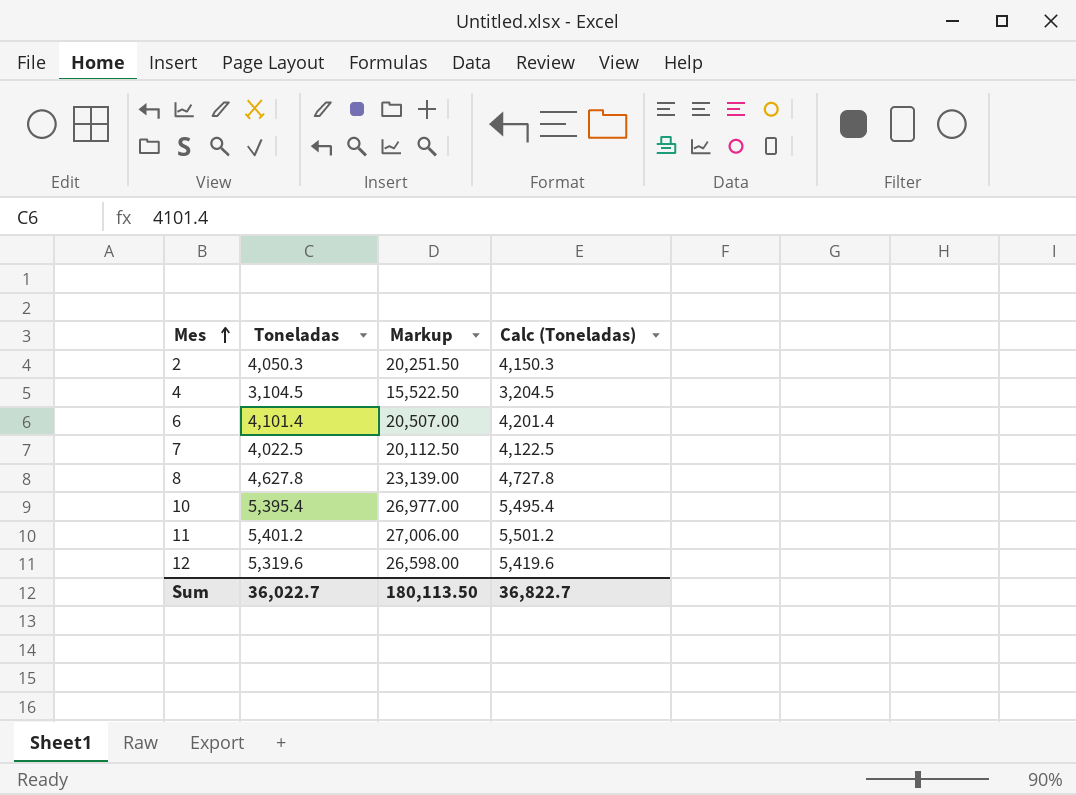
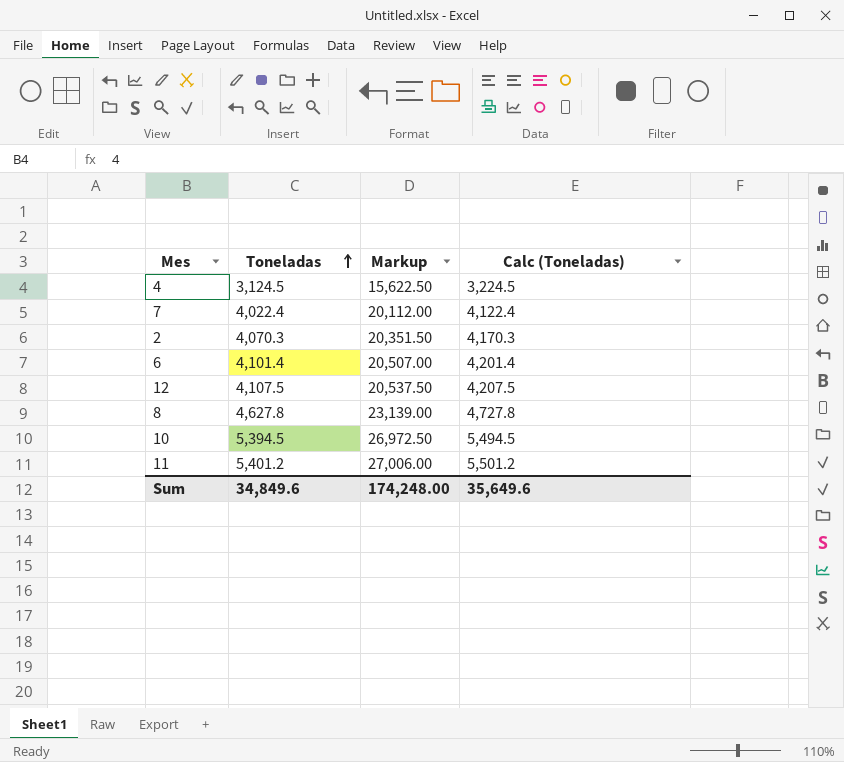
row order: Mes ascending -> Toneladas ascending
4 | Toneladas: 3,104.5 -> 3,124.5
4 | Markup: 15,522.50 -> 15,622.50
4 | Calc (Toneladas): 3,204.5 -> 3,224.5
7 | Toneladas: 4,022.5 -> 4,022.4
7 | Markup: 20,112.50 -> 20,112.00
7 | Calc (Toneladas): 4,122.5 -> 4,122.4
2 | Toneladas: 4,050.3 -> 4,070.3
2 | Markup: 20,251.50 -> 20,351.50
2 | Calc (Toneladas): 4,150.3 -> 4,170.3
12 | Toneladas: 5,319.6 -> 4,107.5
12 | Markup: 26,598.00 -> 20,537.50
12 | Calc (Toneladas): 5,419.6 -> 4,207.5
10 | Toneladas: 5,395.4 -> 5,394.5
10 | Markup: 26,977.00 -> 26,972.50
10 | Calc (Toneladas): 5,495.4 -> 5,494.5
Sum | Toneladas: 36,022.7 -> 34,849.6
Sum | Markup: 180,113.50 -> 174,248.00
Sum | Calc (Toneladas): 36,822.7 -> 35,649.6

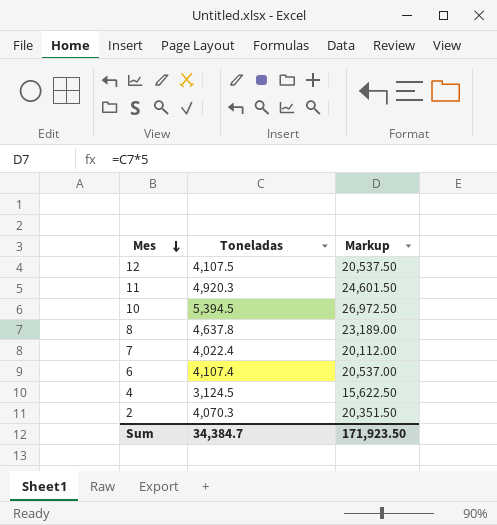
row order: Toneladas ascending -> Mes descending
column Calc (Toneladas) | formula: [Toneladas] + 100 -> none
11 | Toneladas: 5,401.2 -> 4,920.3
11 | Markup: 27,006.00 -> 24,601.50
8 | Toneladas: 4,627.8 -> 4,637.8
8 | Markup: 23,139.00 -> 23,189.00
6 | Toneladas: 4,101.4 -> 4,107.4
6 | Markup: 20,507.00 -> 20,537.00
Sum | Toneladas: 34,849.6 -> 34,384.7
Sum | Markup: 174,248.00 -> 171,923.50

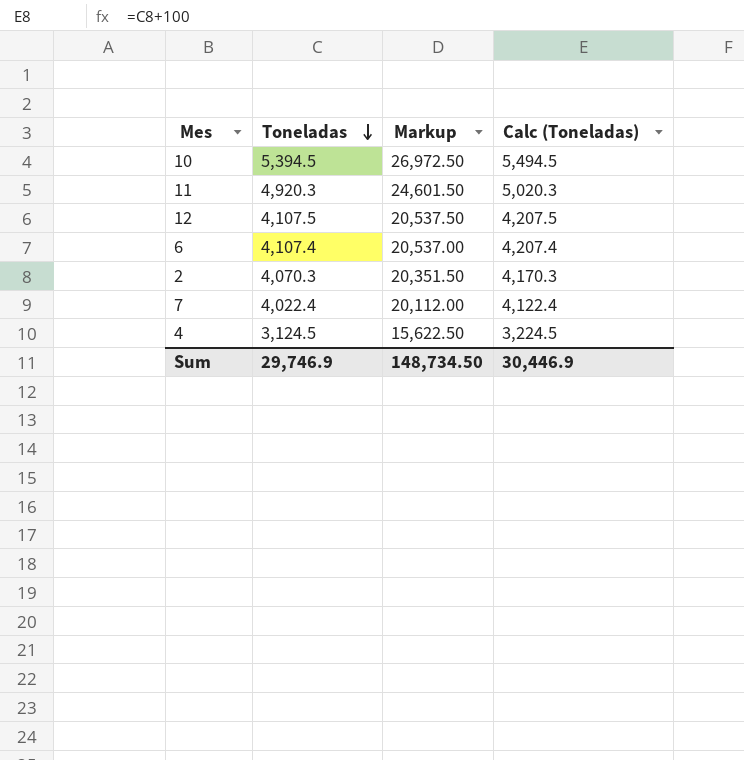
row order: Mes descending -> Toneladas descending
column Calc (Toneladas) | formula: none -> [Toneladas] + 100
row 8: 4,637.8 | 23,189.00 -> none
Sum | Toneladas: 34,384.7 -> 29,746.9
Sum | Markup: 171,923.50 -> 148,734.50

